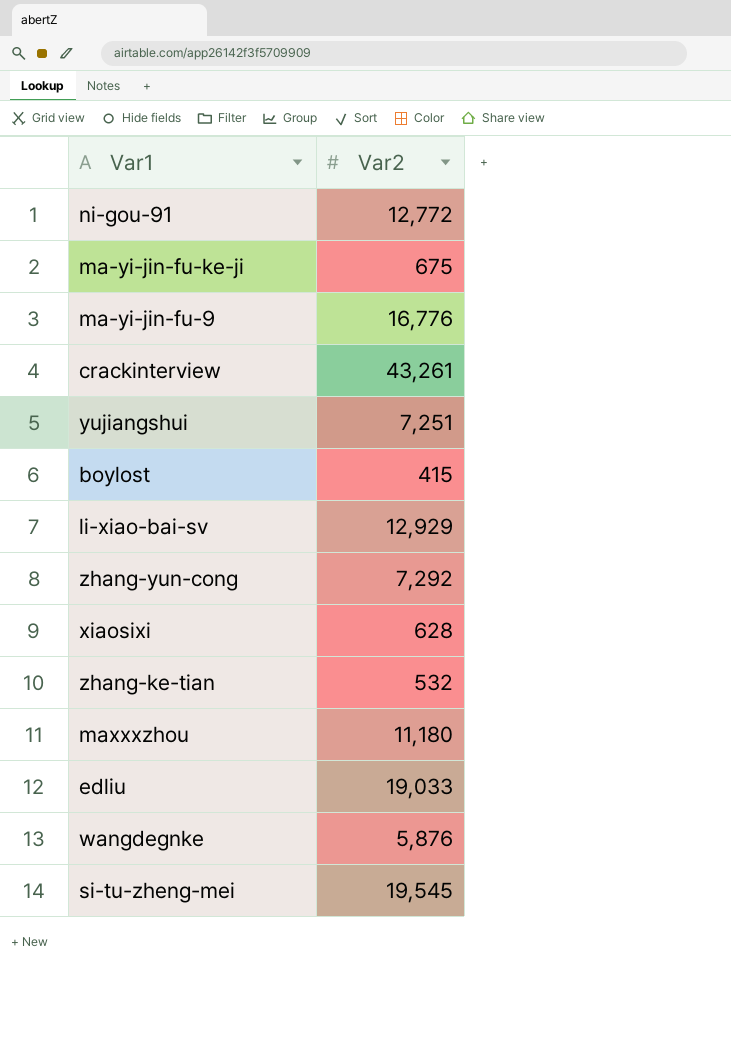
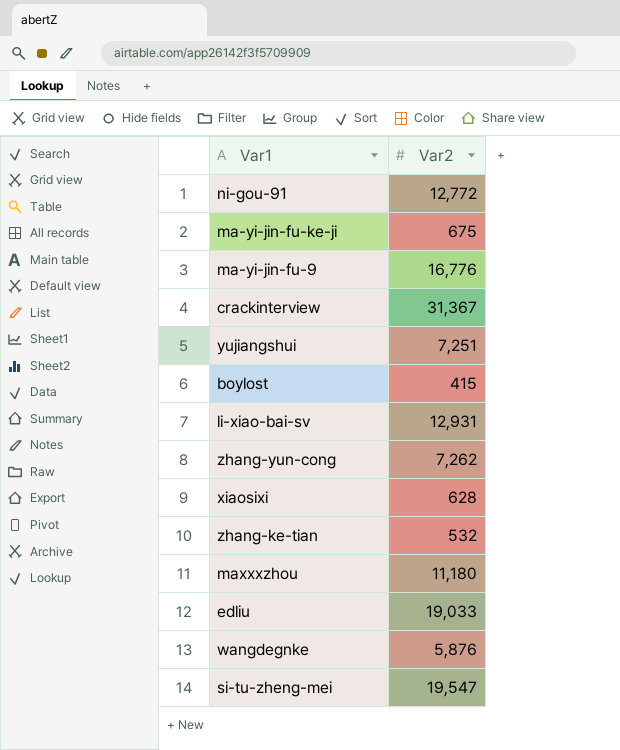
crackinterview | Var2: 43,261 -> 31,367
li-xiao-bai-sv | Var2: 12,929 -> 12,931
zhang-yun-cong | Var2: 7,292 -> 7,262
si-tu-zheng-mei | Var2: 19,545 -> 19,547

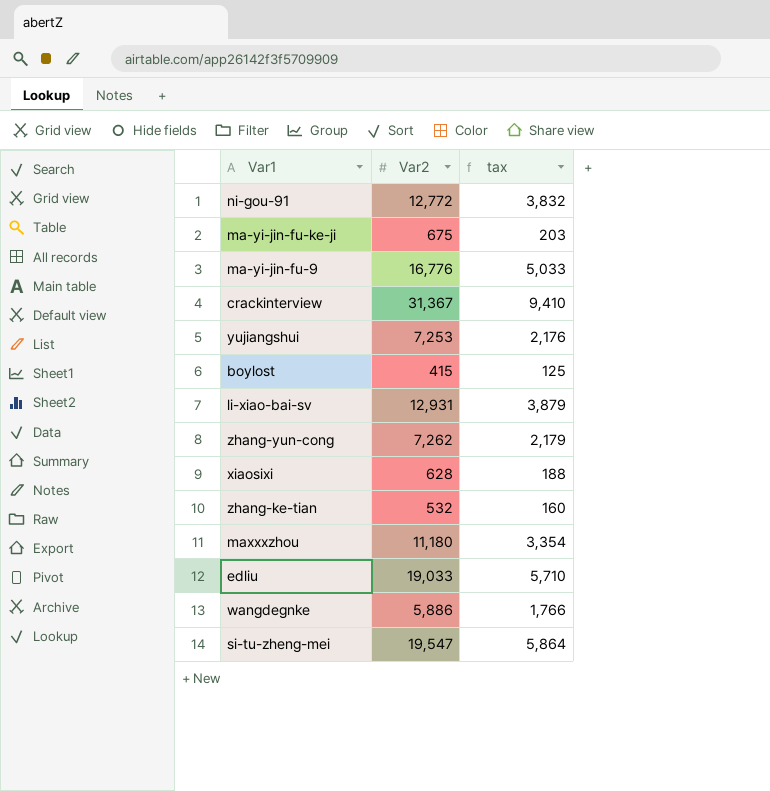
column tax | formula: none -> [Var2] * 0.3
yujiangshui | Var2: 7,251 -> 7,253
wangdegnke | Var2: 5,876 -> 5,886

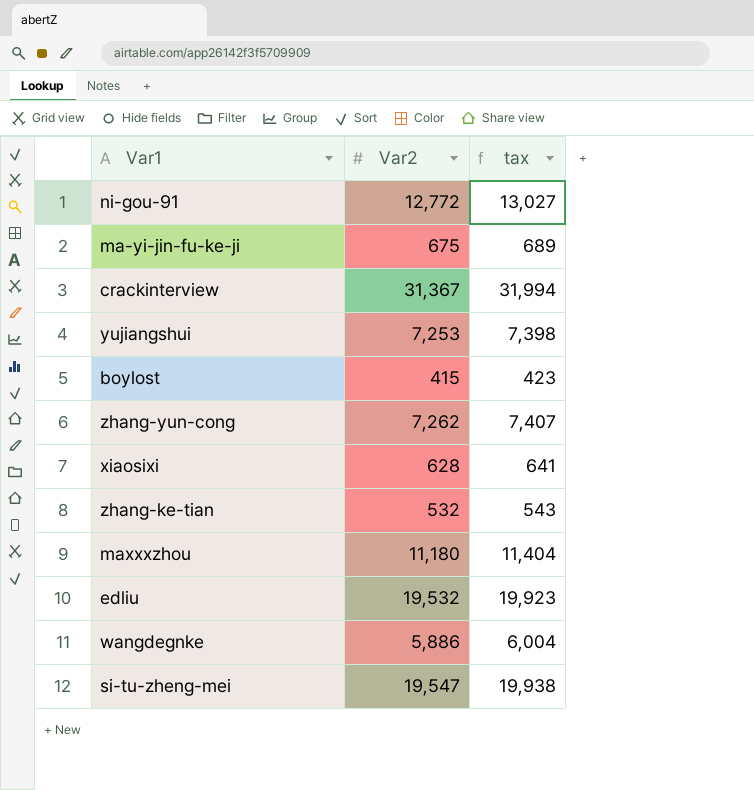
column tax | formula: [Var2] * 0.3 -> [Var2] * 1.02
row ma-yi-jin-fu-9: 16,776 | 5,033 -> none
row li-xiao-bai-sv: 12,931 | 3,879 -> none
edliu | Var2: 19,033 -> 19,532

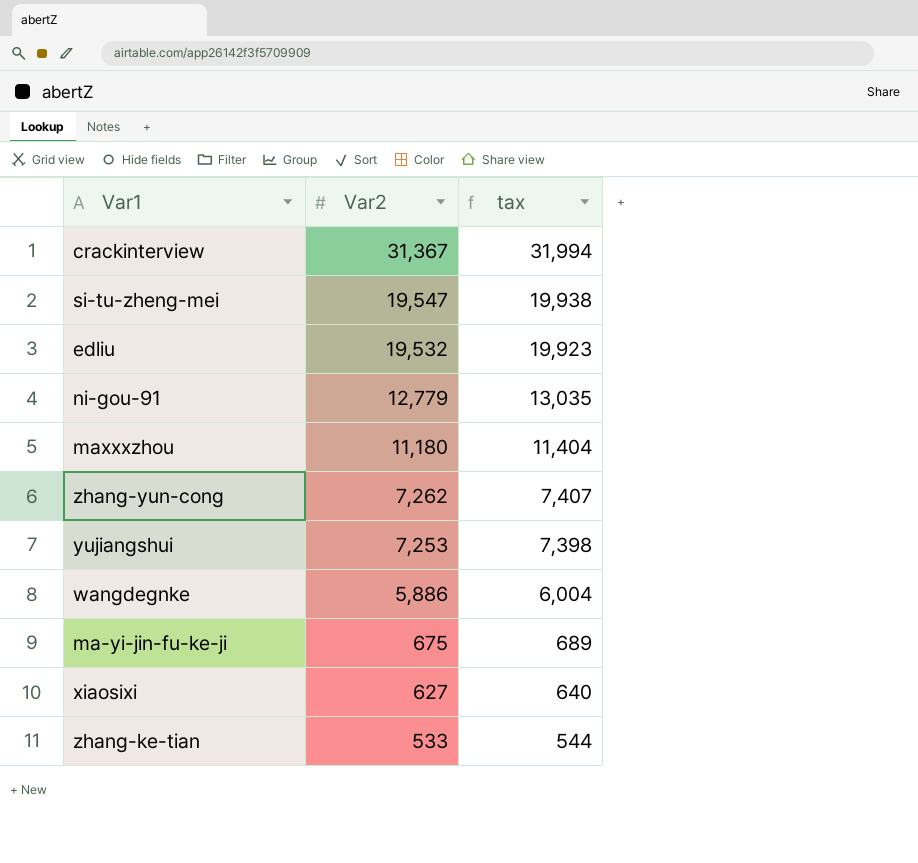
row order: none -> Var2 descending
row boylost: 415 | 423 -> none
ni-gou-91 | Var2: 12,772 -> 12,779
ni-gou-91 | tax: 13,027 -> 13,035
xiaosixi | Var2: 628 -> 627
xiaosixi | tax: 641 -> 640
zhang-ke-tian | Var2: 532 -> 533
zhang-ke-tian | tax: 543 -> 544

